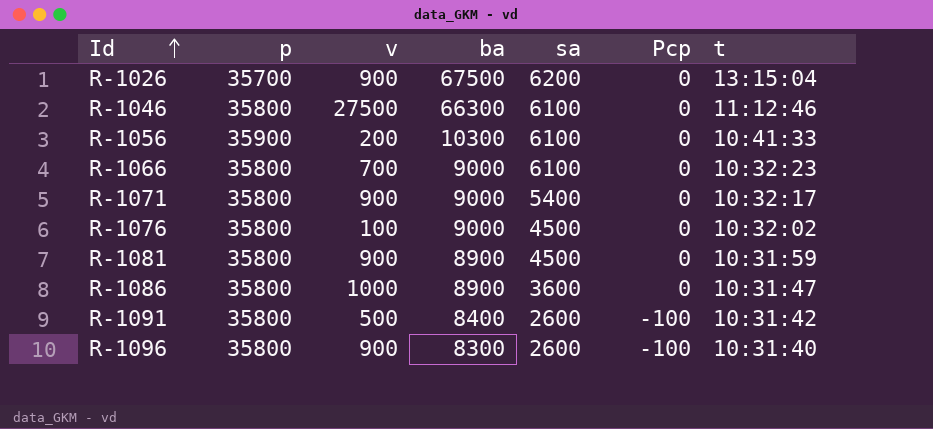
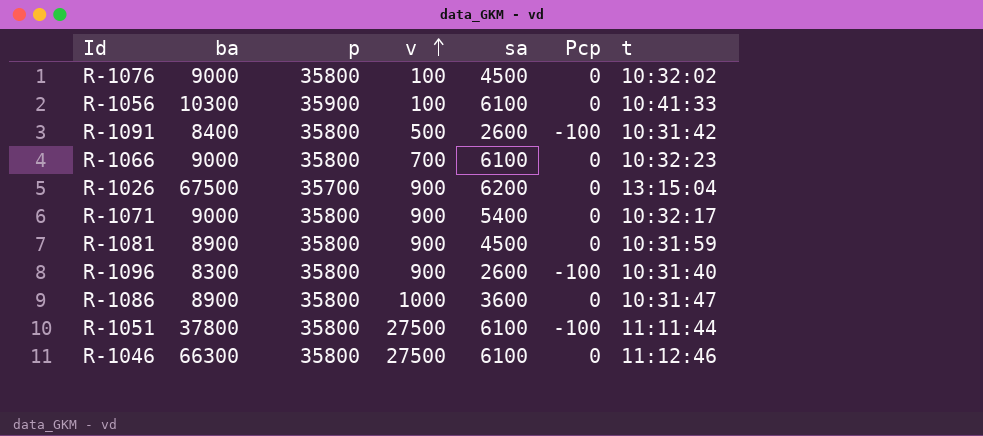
row order: Id ascending -> v ascending
column ba | position: 4 -> 2
R-1056 | v: 200 -> 100
row R-1051: none -> 37800 | 35800 | 27500 | 6100 | -100 | 11:11:44

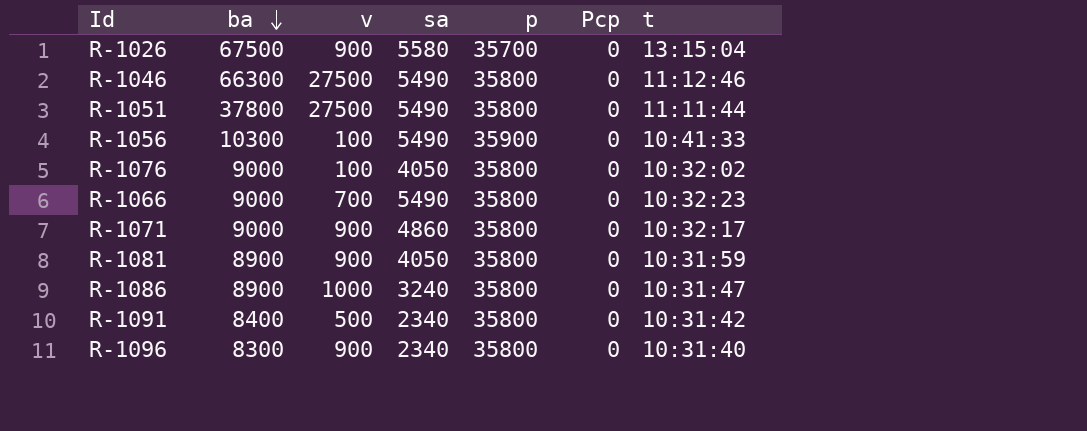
row order: v ascending -> ba descending
column p | position: 3 -> 5
R-1026 | sa: 6200 -> 5580
R-1046 | sa: 6100 -> 5490
R-1051 | sa: 6100 -> 5490
R-1051 | Pcp: -100 -> 0
R-1056 | sa: 6100 -> 5490
R-1076 | sa: 4500 -> 4050
R-1066 | sa: 6100 -> 5490
R-1071 | sa: 5400 -> 4860
R-1081 | sa: 4500 -> 4050
R-1086 | sa: 3600 -> 3240
R-1091 | sa: 2600 -> 2340
R-1091 | Pcp: -100 -> 0
R-1096 | sa: 2600 -> 2340
R-1096 | Pcp: -100 -> 0

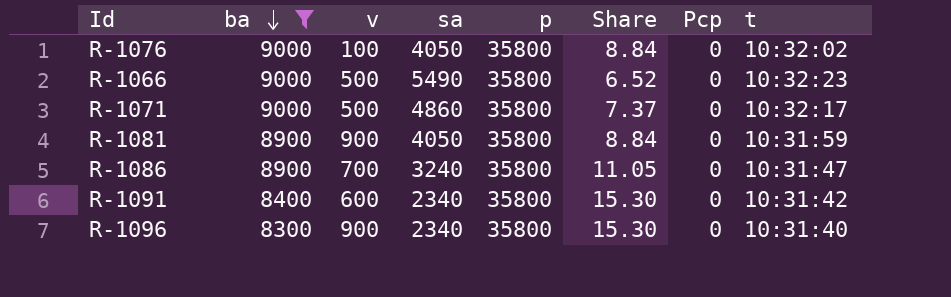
filter: none -> ba <= 9000
column Share | formula: none -> [p] / [sa]
R-1066 | v: 700 -> 500
R-1071 | v: 900 -> 500
R-1086 | v: 1000 -> 700
R-1091 | v: 500 -> 600

